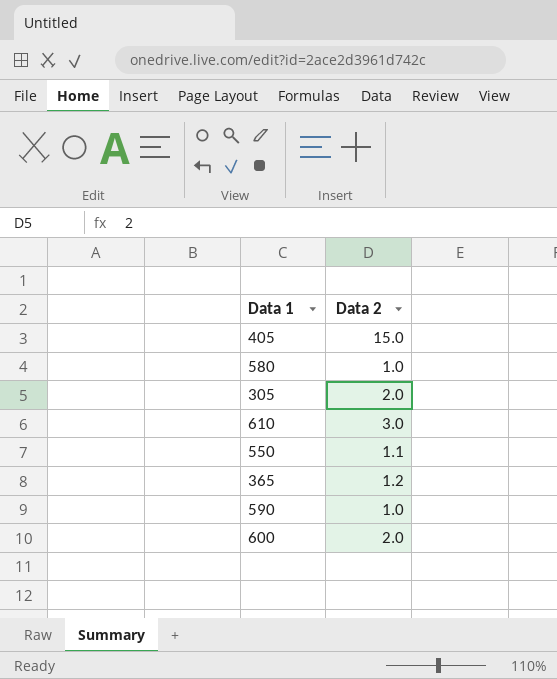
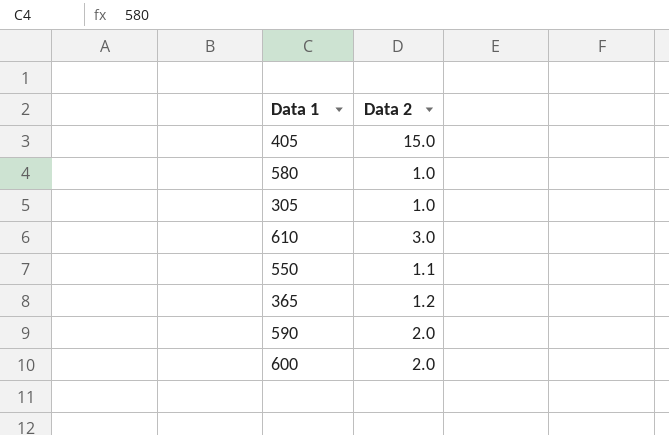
305 | Data 2: 2.0 -> 1.0
590 | Data 2: 1.0 -> 2.0

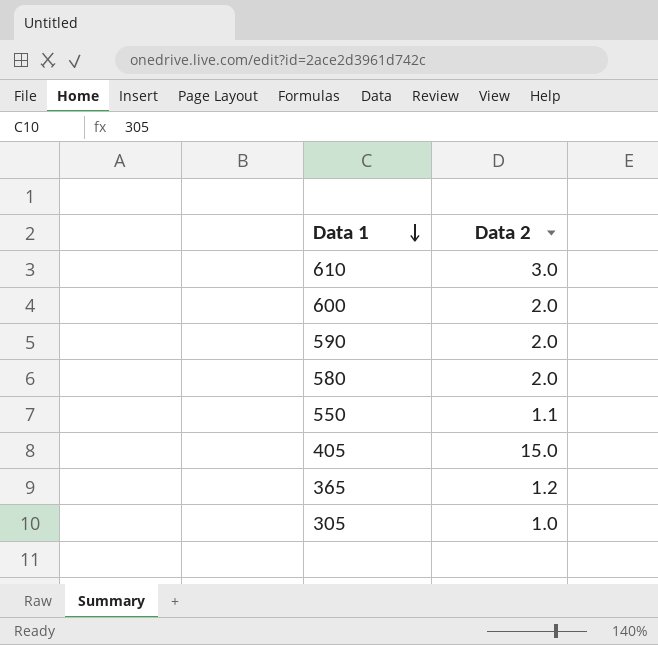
row order: none -> Data 1 descending
580 | Data 2: 1.0 -> 2.0

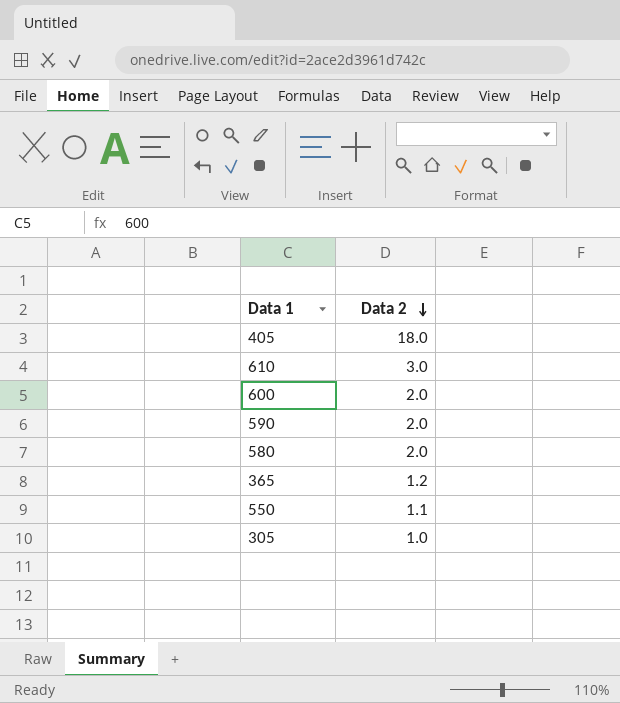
row order: Data 1 descending -> Data 2 descending
405 | Data 2: 15.0 -> 18.0

